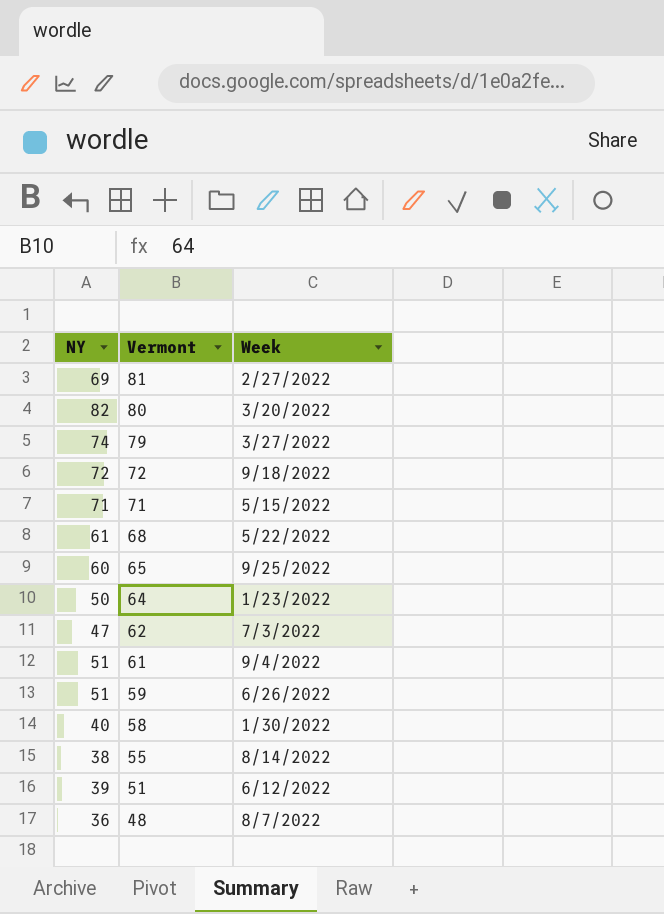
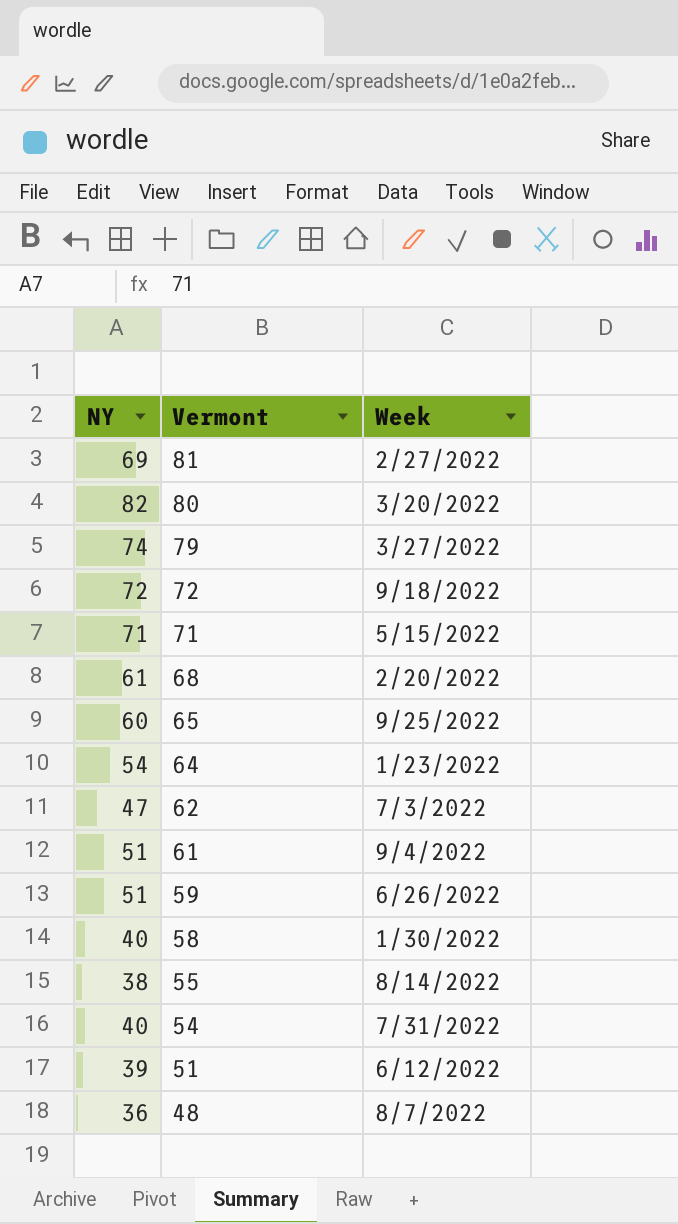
68 | Week: 5/22/2022 -> 2/20/2022
64 | NY: 50 -> 54
row 54: none -> 40 | 7/31/2022

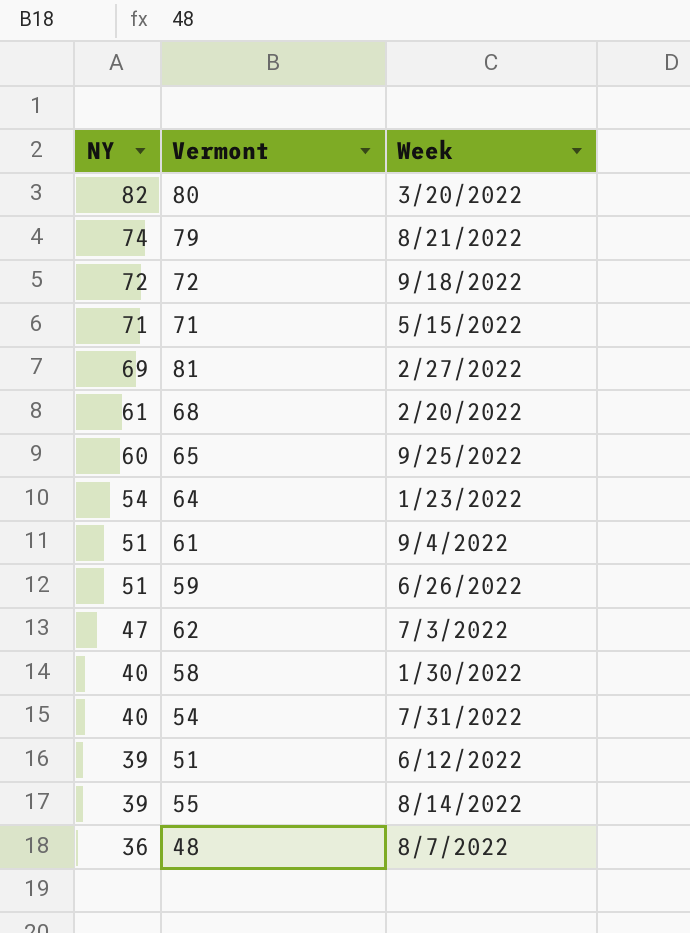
row order: Vermont descending -> NY descending
79 | Week: 3/27/2022 -> 8/21/2022
55 | NY: 38 -> 39

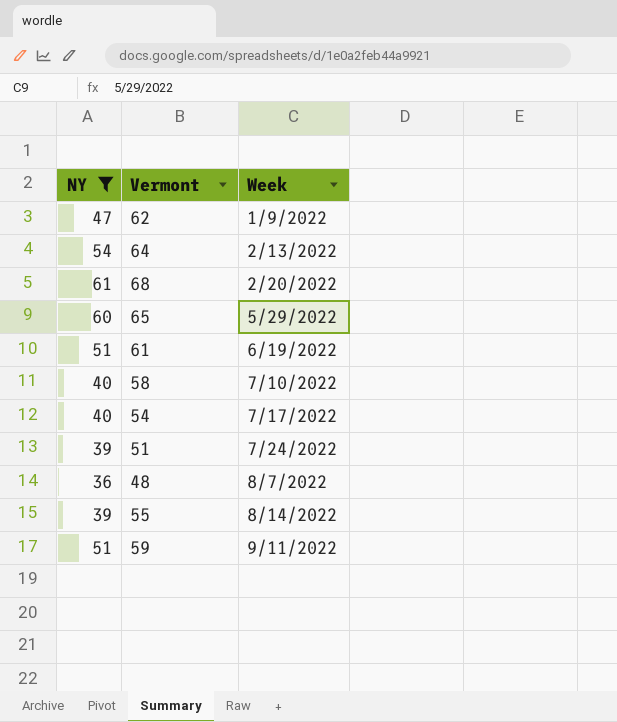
filter: none -> NY <= 61
row order: NY descending -> Week ascending
62 | Week: 7/3/2022 -> 1/9/2022
64 | Week: 1/23/2022 -> 2/13/2022
65 | Week: 9/25/2022 -> 5/29/2022
61 | Week: 9/4/2022 -> 6/19/2022
58 | Week: 1/30/2022 -> 7/10/2022
54 | Week: 7/31/2022 -> 7/17/2022
51 | Week: 6/12/2022 -> 7/24/2022
59 | Week: 6/26/2022 -> 9/11/2022

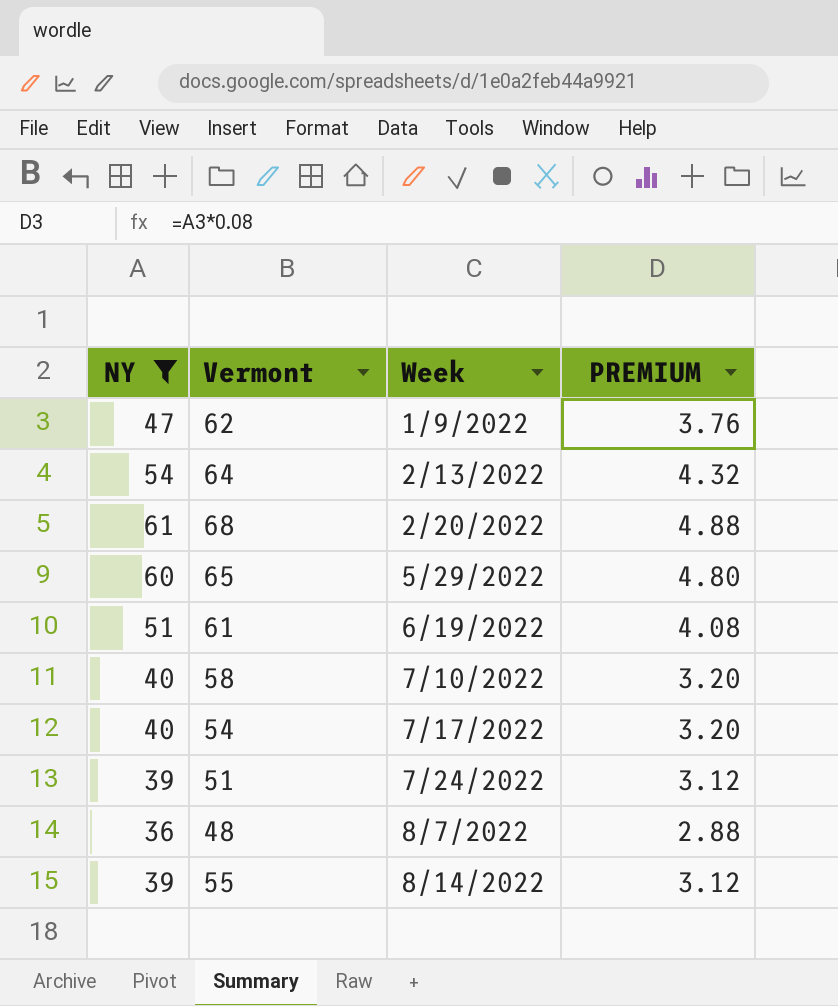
column PREMIUM | formula: none -> [NY] * 0.08
row 59: 51 | 9/11/2022 -> none

